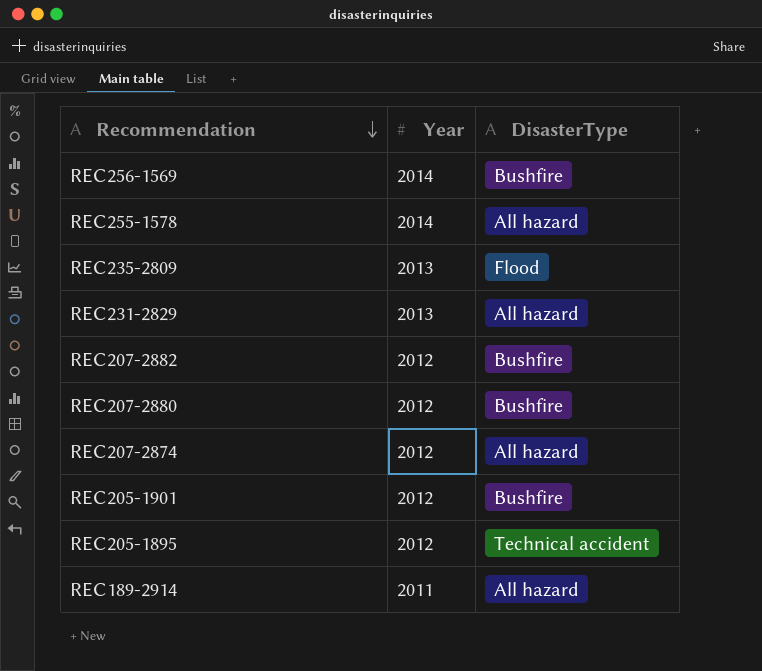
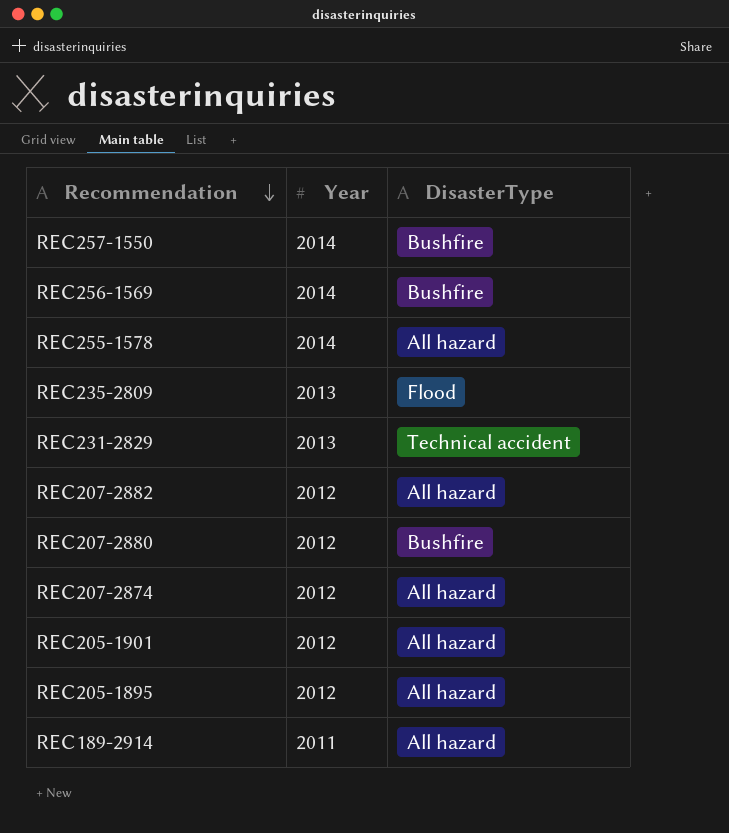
row REC257-1550: none -> 2014 | Bushfire
REC231-2829 | DisasterType: All hazard -> Technical accident
REC207-2882 | DisasterType: Bushfire -> All hazard
REC205-1901 | DisasterType: Bushfire -> All hazard
REC205-1895 | DisasterType: Technical accident -> All hazard

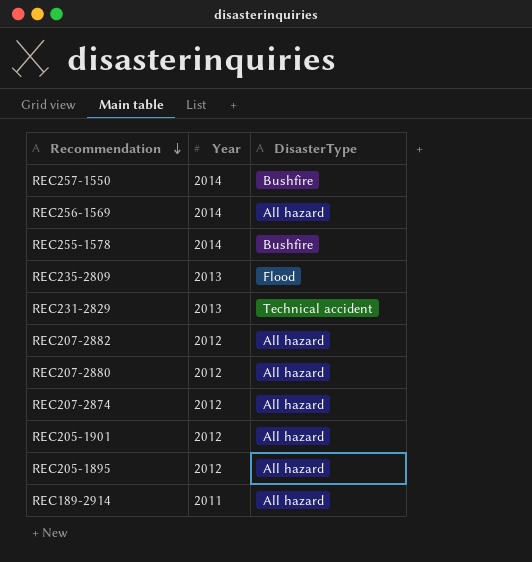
REC256-1569 | DisasterType: Bushfire -> All hazard
REC255-1578 | DisasterType: All hazard -> Bushfire
REC207-2880 | DisasterType: Bushfire -> All hazard

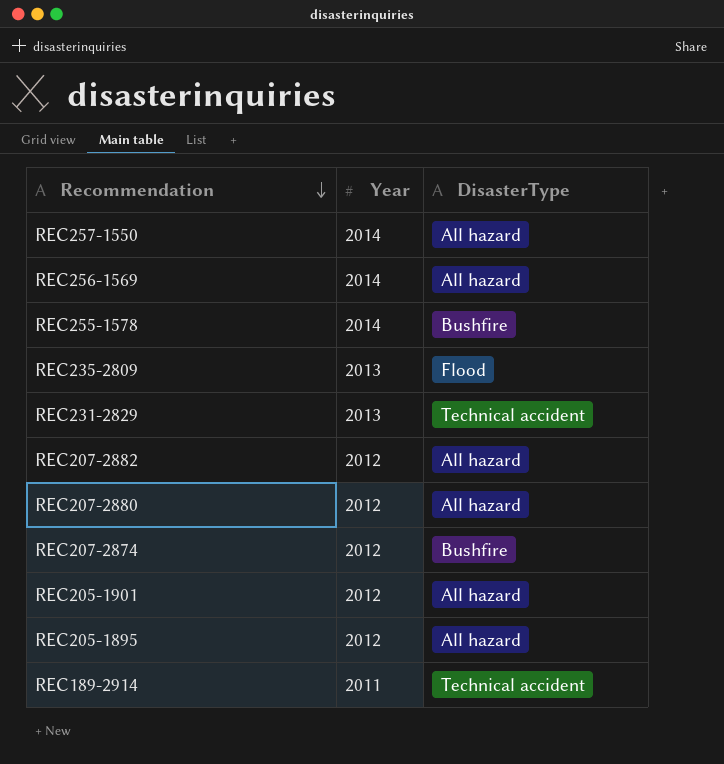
REC257-1550 | DisasterType: Bushfire -> All hazard
REC207-2874 | DisasterType: All hazard -> Bushfire
REC189-2914 | DisasterType: All hazard -> Technical accident

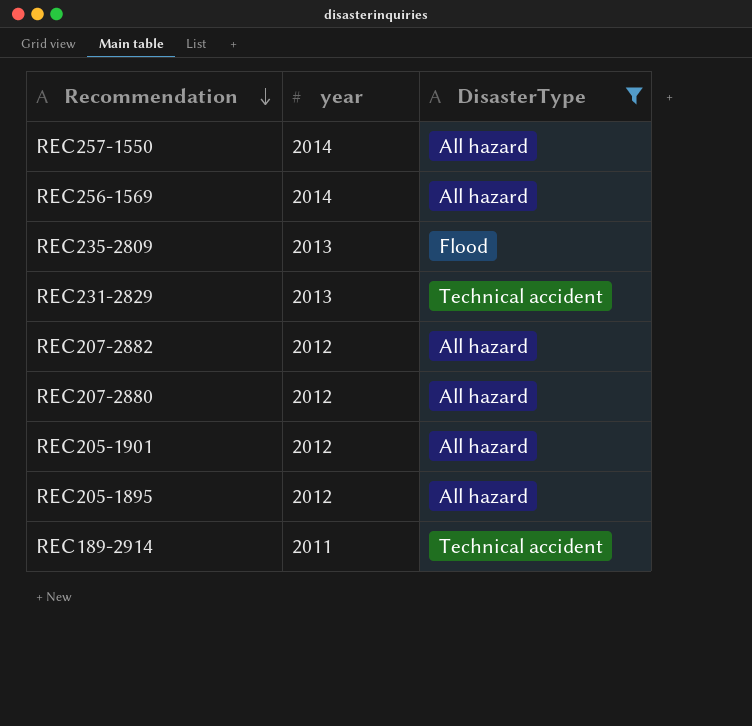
filter: none -> DisasterType != Bushfire
column name: Year -> year

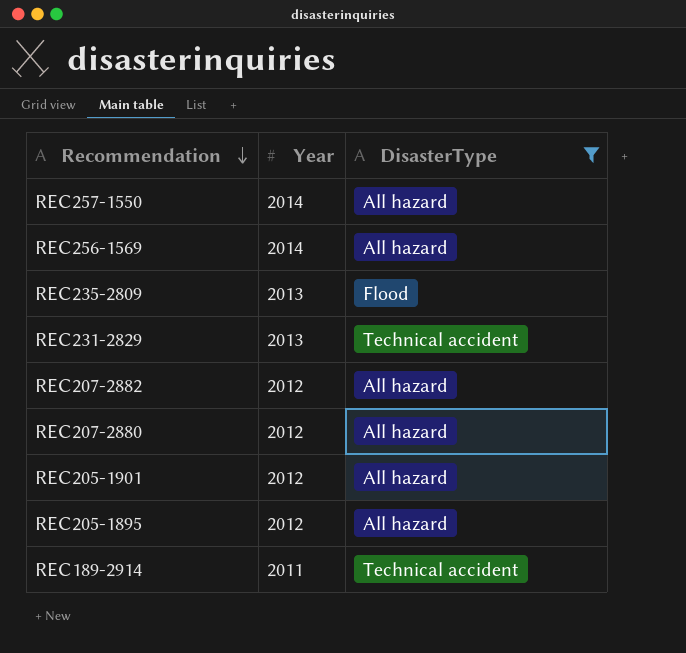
column name: year -> Year

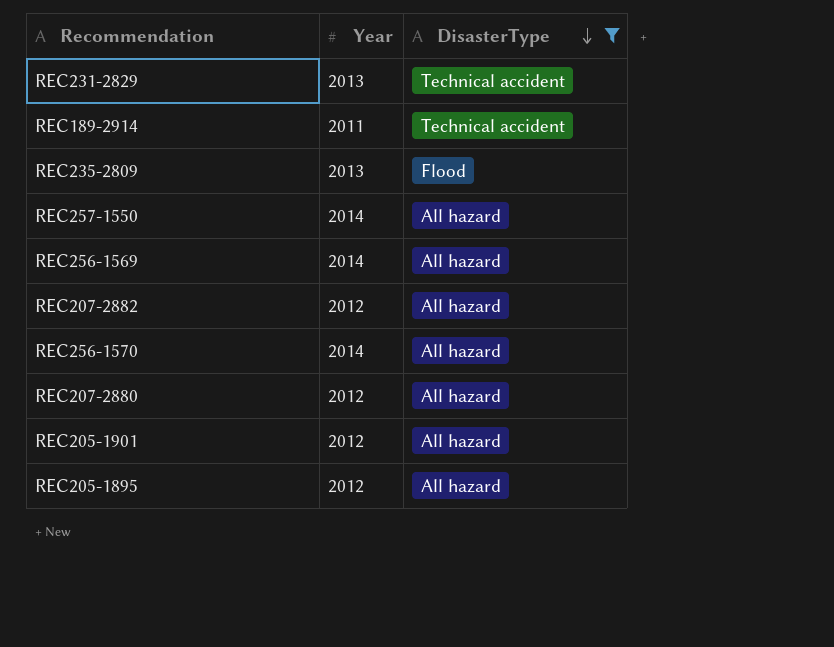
row order: Recommendation descending -> DisasterType descending
row REC256-1570: none -> 2014 | All hazard

